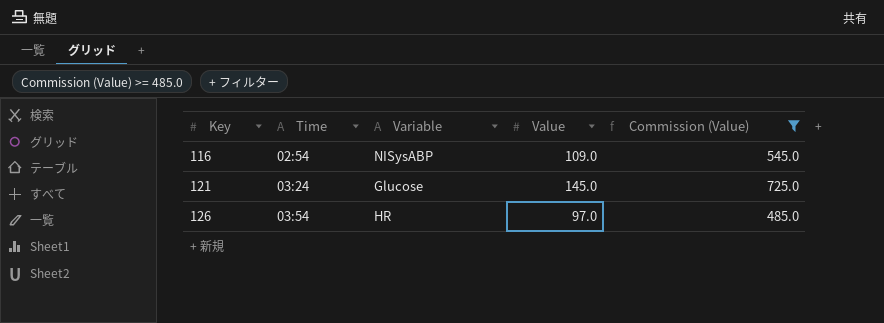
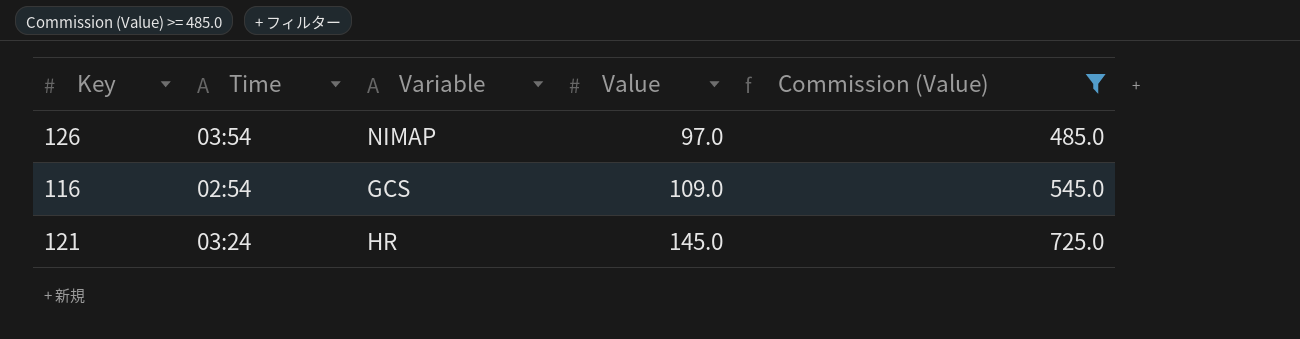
row order: Key ascending -> Value ascending
126 | Variable: HR -> NIMAP
116 | Variable: NISysABP -> GCS
121 | Variable: Glucose -> HR

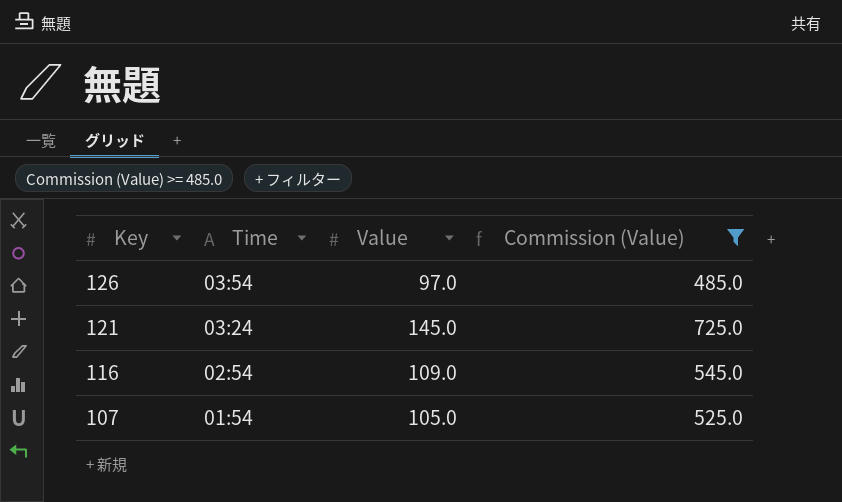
row order: Value ascending -> Key descending
column Variable | position: 3 -> none
row 107: none -> 01:54 | 105.0 | 525.0

